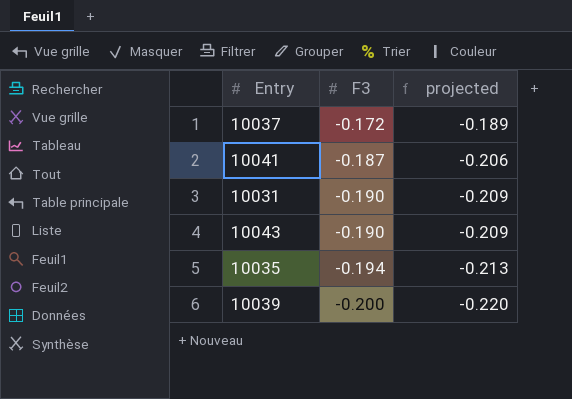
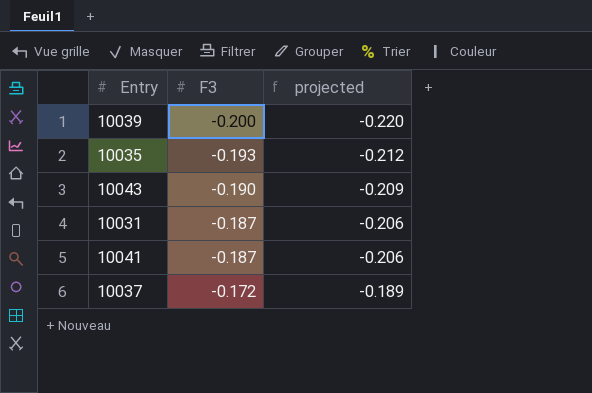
row order: F3 descending -> F3 ascending
10035 | F3: -0.194 -> -0.193
10035 | projected: -0.213 -> -0.212
10031 | F3: -0.190 -> -0.187
10031 | projected: -0.209 -> -0.206

